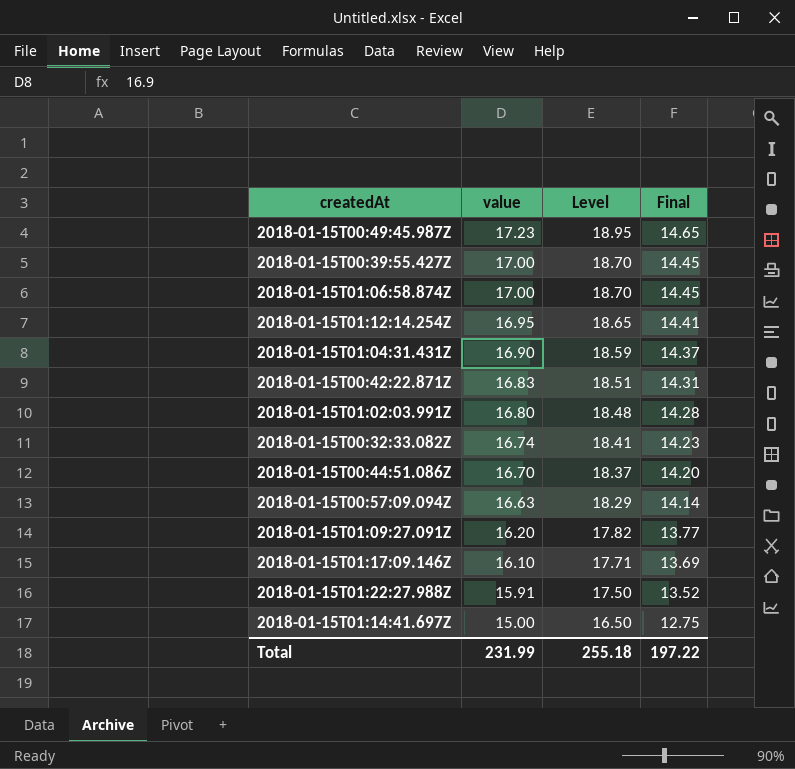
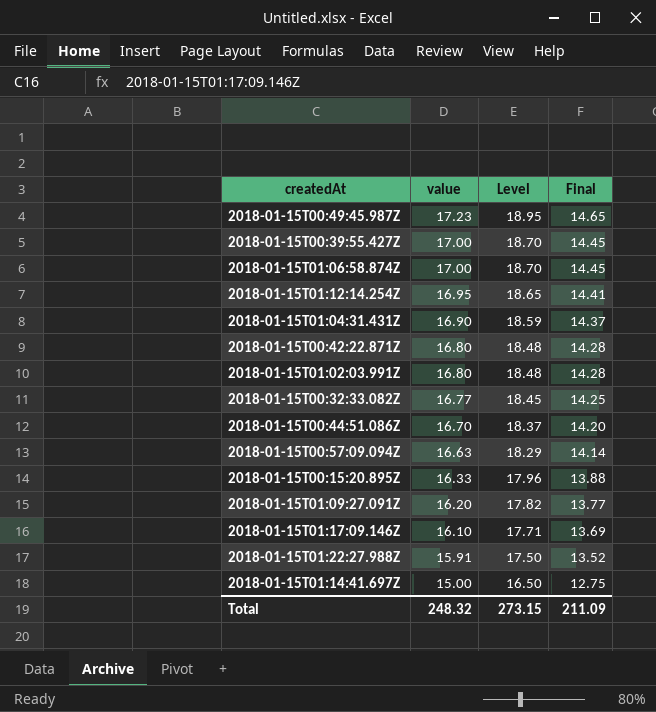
2018-01-15T00:42:22.871Z | value: 16.83 -> 16.80
2018-01-15T00:42:22.871Z | Level: 18.51 -> 18.48
2018-01-15T00:42:22.871Z | Final: 14.31 -> 14.28
2018-01-15T00:32:33.082Z | value: 16.74 -> 16.77
2018-01-15T00:32:33.082Z | Level: 18.41 -> 18.45
2018-01-15T00:32:33.082Z | Final: 14.23 -> 14.25
row 2018-01-15T00:15:20.895Z: none -> 16.33 | 17.96 | 13.88
Total | value: 231.99 -> 248.32
Total | Level: 255.18 -> 273.15
Total | Final: 197.22 -> 211.09

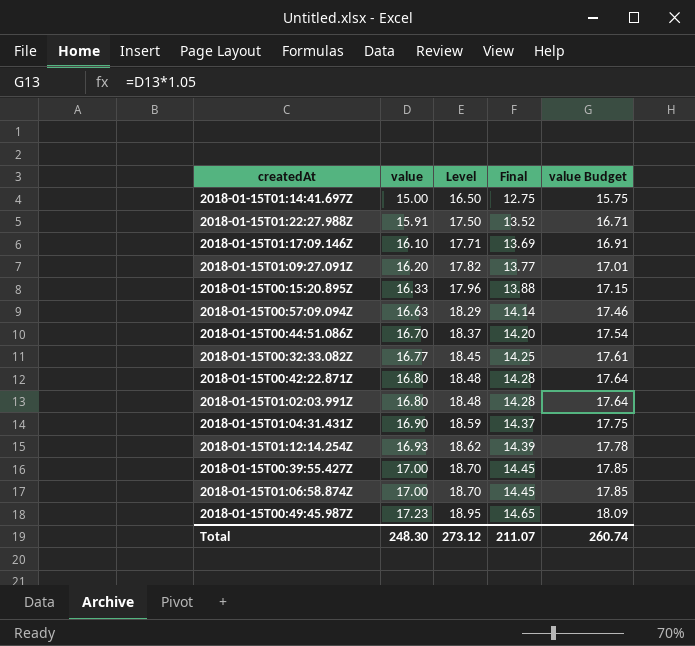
row order: value descending -> value ascending
column value Budget | formula: none -> [value] * 1.05
2018-01-15T01:12:14.254Z | value: 16.95 -> 16.93
2018-01-15T01:12:14.254Z | Level: 18.65 -> 18.62
2018-01-15T01:12:14.254Z | Final: 14.41 -> 14.39
Total | value: 248.32 -> 248.30
Total | Level: 273.15 -> 273.12
Total | Final: 211.09 -> 211.07

